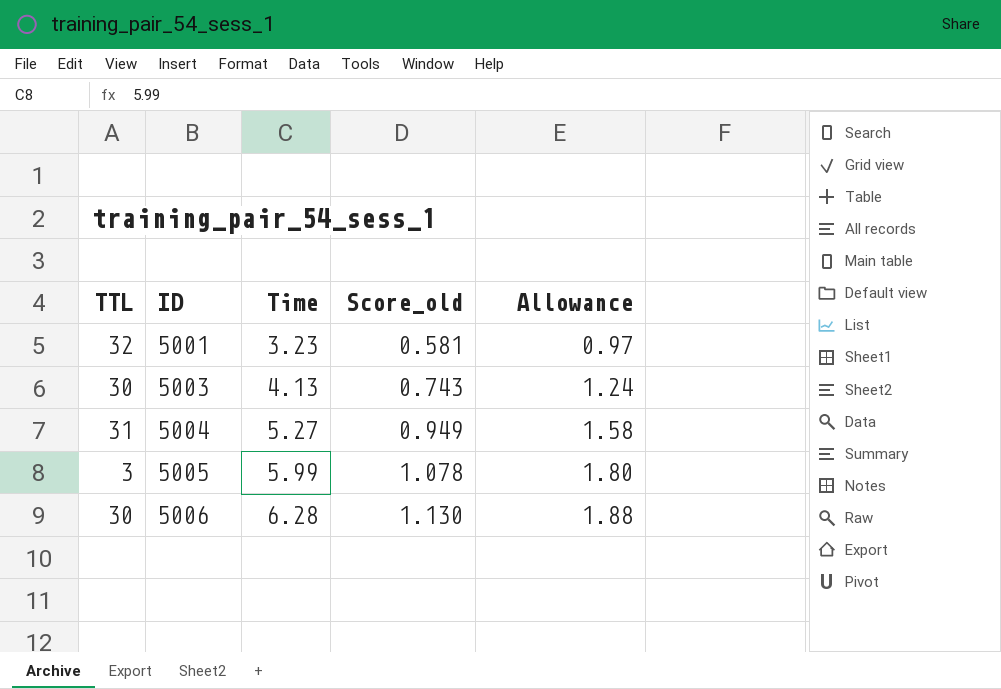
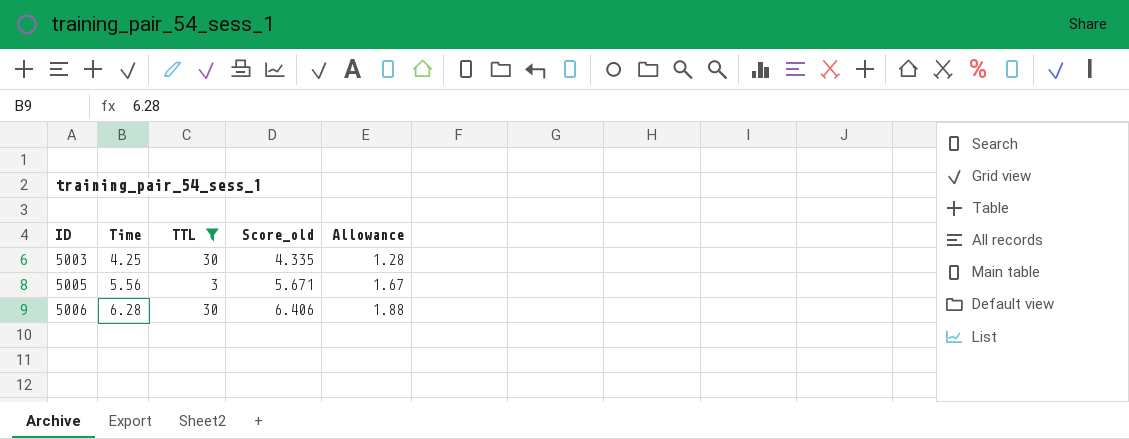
filter: none -> TTL <= 30
column TTL | position: 1 -> 3
column Score_old | formula: [Time] * 0.18 -> [Time] * 1.02
5003 | Time: 4.13 -> 4.25
5003 | Allowance: 1.24 -> 1.28
5005 | Time: 5.99 -> 5.56
5005 | Allowance: 1.80 -> 1.67

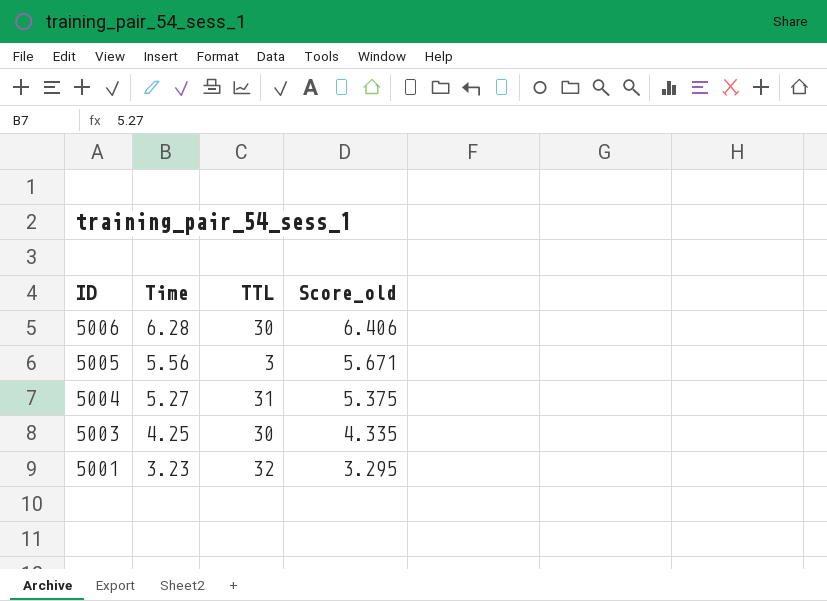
filter: TTL <= 30 -> none
row order: ID ascending -> ID descending
column Allowance | formula: [Time] * 0.3 -> none

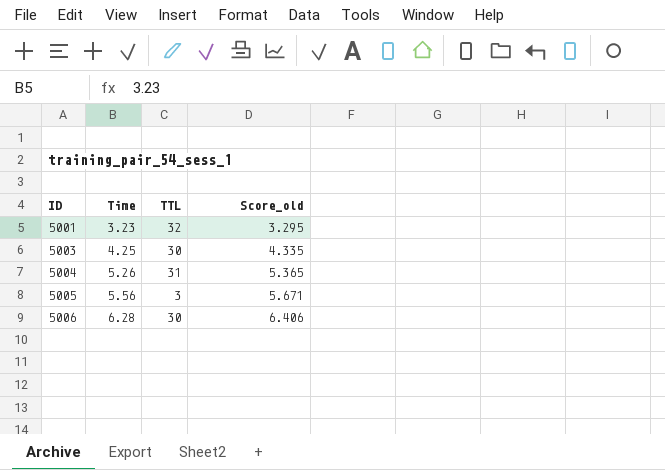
row order: ID descending -> ID ascending
5004 | Time: 5.27 -> 5.26
5004 | Score_old: 5.375 -> 5.365

